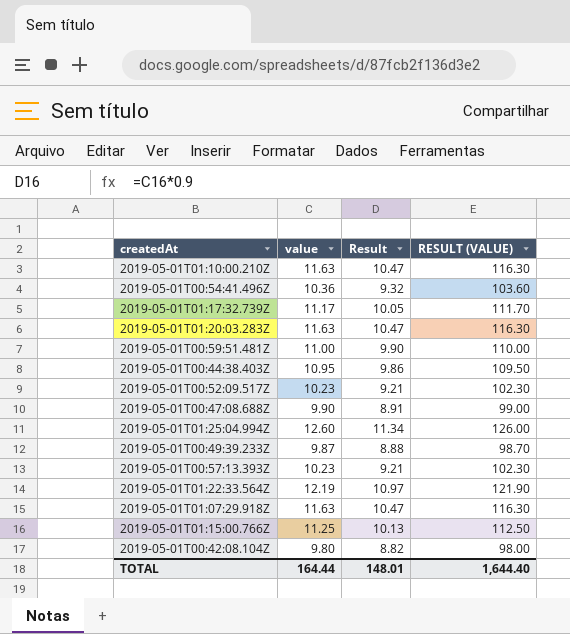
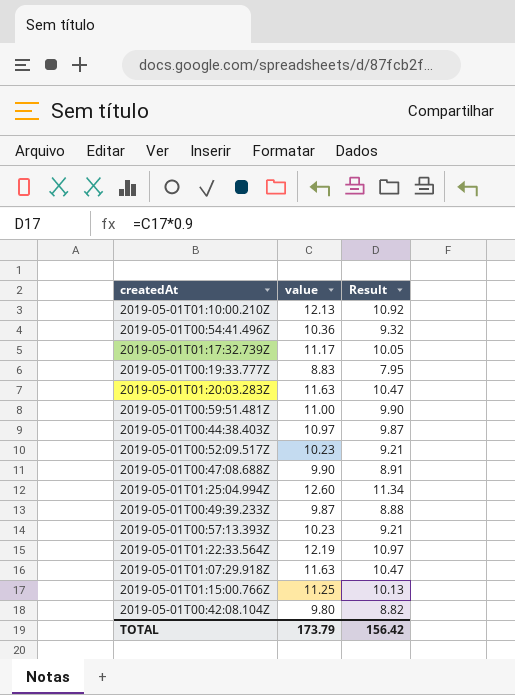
column RESULT (VALUE) | formula: [value] * 10 -> none
2019-05-01T01:10:00.210Z | value: 11.63 -> 12.13
2019-05-01T01:10:00.210Z | Result: 10.47 -> 10.92
row 2019-05-01T00:19:33.777Z: none -> 8.83 | 7.95
2019-05-01T00:44:38.403Z | value: 10.95 -> 10.97
2019-05-01T00:44:38.403Z | Result: 9.86 -> 9.87
TOTAL | value: 164.44 -> 173.79
TOTAL | Result: 148.01 -> 156.42

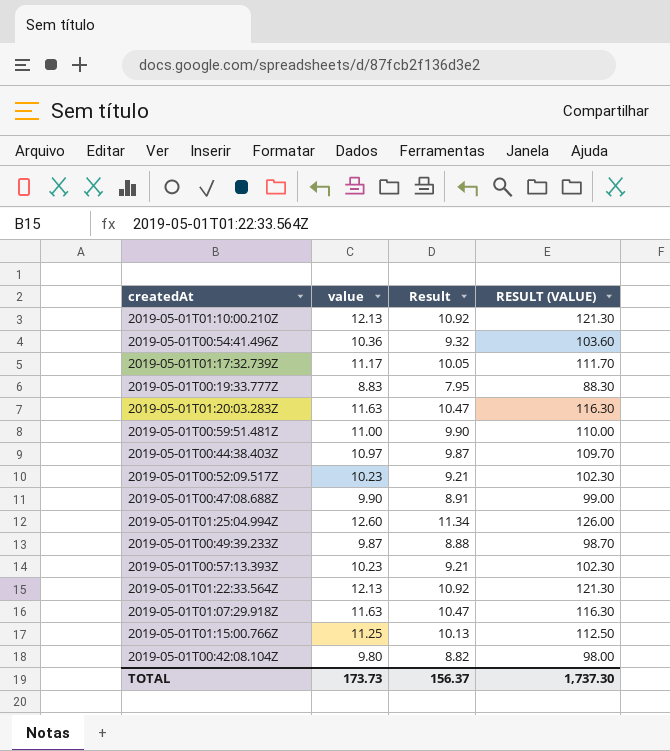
column RESULT (VALUE) | formula: none -> [value] * 10
2019-05-01T01:22:33.564Z | value: 12.19 -> 12.13
2019-05-01T01:22:33.564Z | Result: 10.97 -> 10.92
TOTAL | value: 173.79 -> 173.73
TOTAL | Result: 156.42 -> 156.37

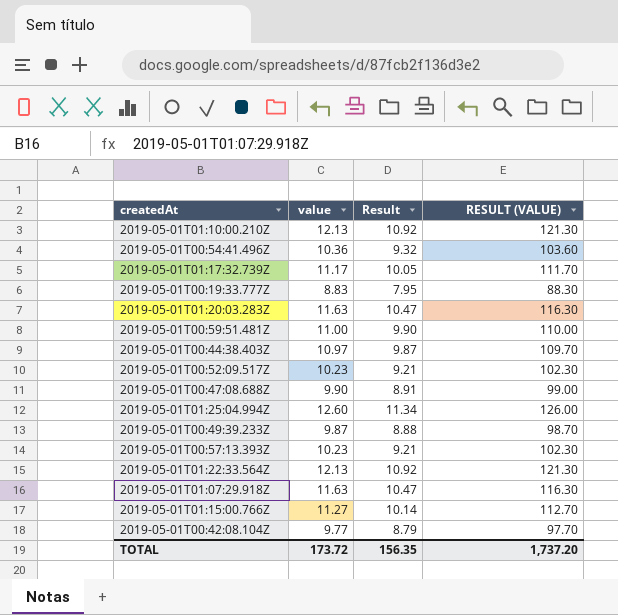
2019-05-01T01:15:00.766Z | value: 11.25 -> 11.27
2019-05-01T01:15:00.766Z | Result: 10.13 -> 10.14
2019-05-01T01:15:00.766Z | RESULT (VALUE): 112.50 -> 112.70
2019-05-01T00:42:08.104Z | value: 9.80 -> 9.77
2019-05-01T00:42:08.104Z | Result: 8.82 -> 8.79
2019-05-01T00:42:08.104Z | RESULT (VALUE): 98.00 -> 97.70
TOTAL | value: 173.73 -> 173.72
TOTAL | Result: 156.37 -> 156.35
TOTAL | RESULT (VALUE): 1,737.30 -> 1,737.20

